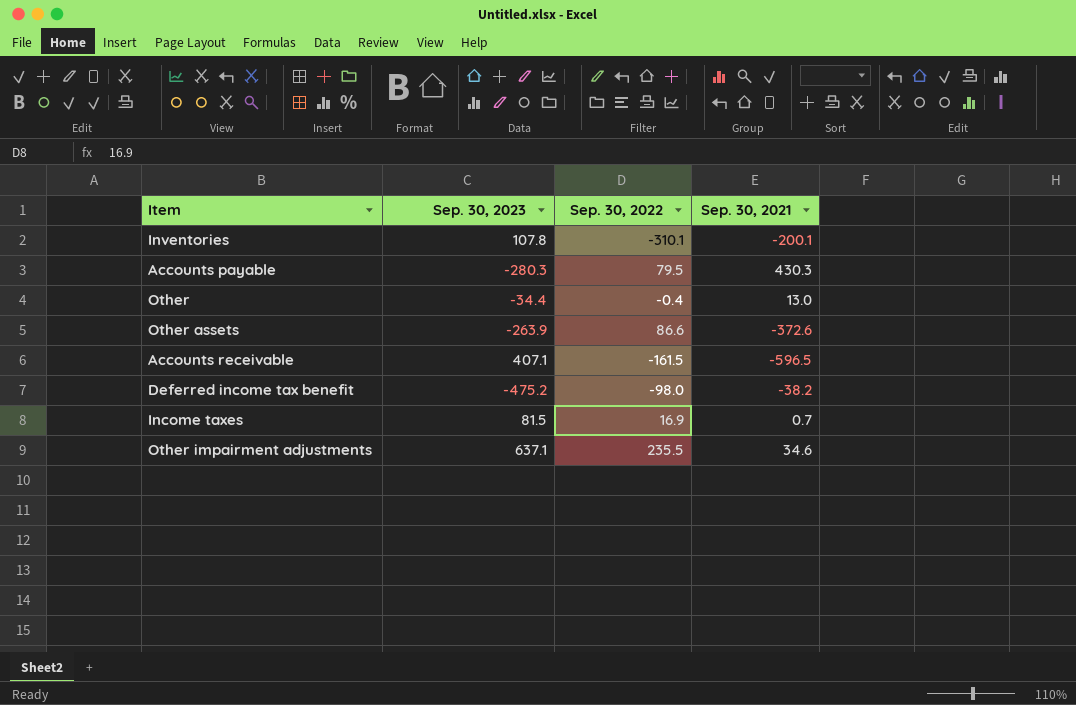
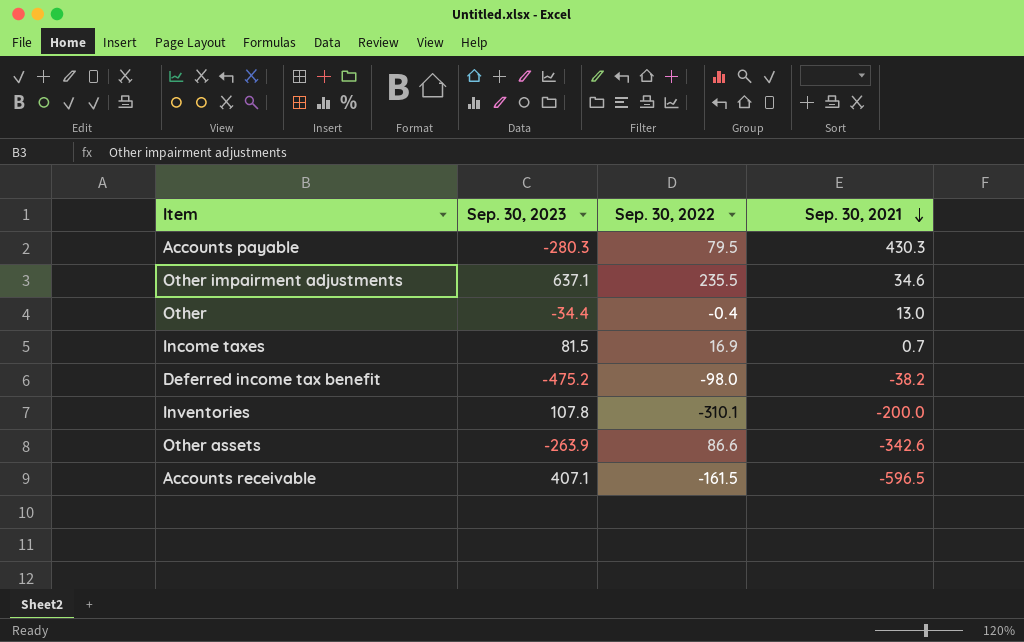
row order: none -> Sep. 30, 2021 descending
Inventories | Sep. 30, 2021: -200.1 -> -200.0
Other assets | Sep. 30, 2021: -372.6 -> -342.6

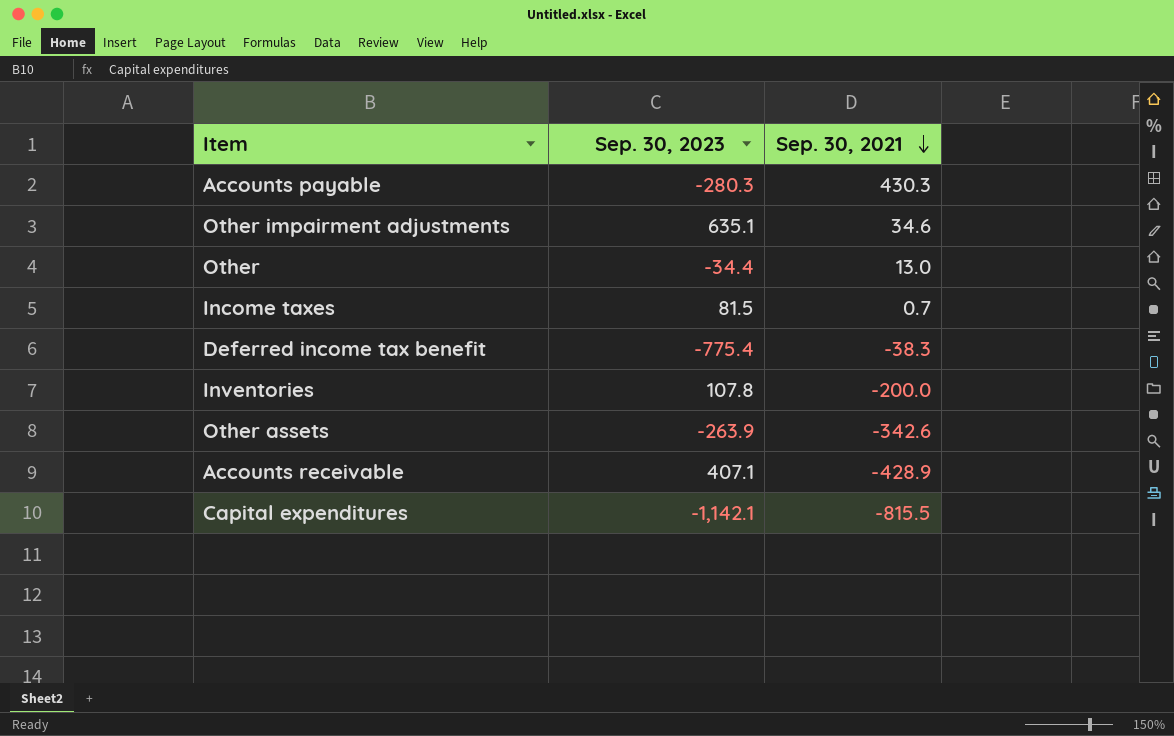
column Sep. 30, 2022 | position: 3 -> none
Other impairment adjustments | Sep. 30, 2023: 637.1 -> 635.1
Deferred income tax benefit | Sep. 30, 2023: -475.2 -> -775.4
Deferred income tax benefit | Sep. 30, 2021: -38.2 -> -38.3
Accounts receivable | Sep. 30, 2021: -596.5 -> -428.9
row Capital expenditures: none -> -1,142.1 | -815.5

